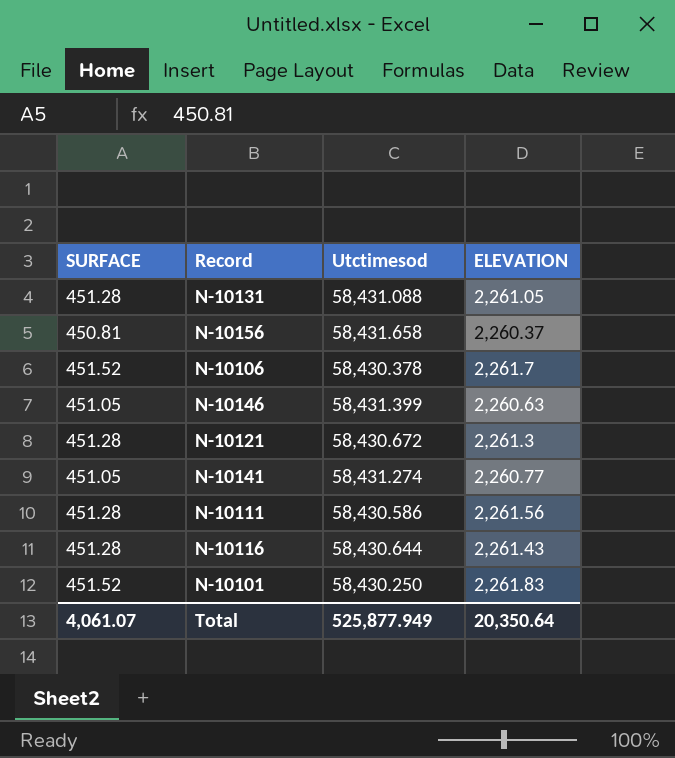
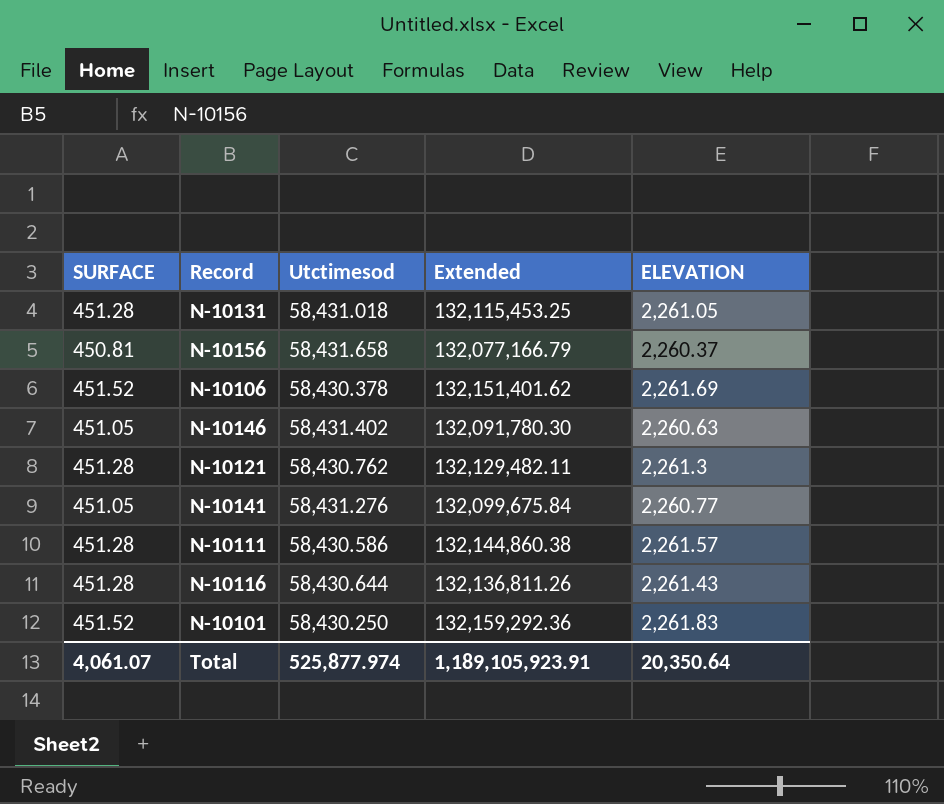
column Extended | formula: none -> [Utctimesod] * [ELEVATION]
N-10131 | Utctimesod: 58,431.088 -> 58,431.018
N-10106 | ELEVATION: 2,261.7 -> 2,261.69
N-10146 | Utctimesod: 58,431.399 -> 58,431.402
N-10121 | Utctimesod: 58,430.672 -> 58,430.762
N-10141 | Utctimesod: 58,431.274 -> 58,431.276
N-10111 | ELEVATION: 2,261.56 -> 2,261.57
Total | Utctimesod: 525,877.949 -> 525,877.974

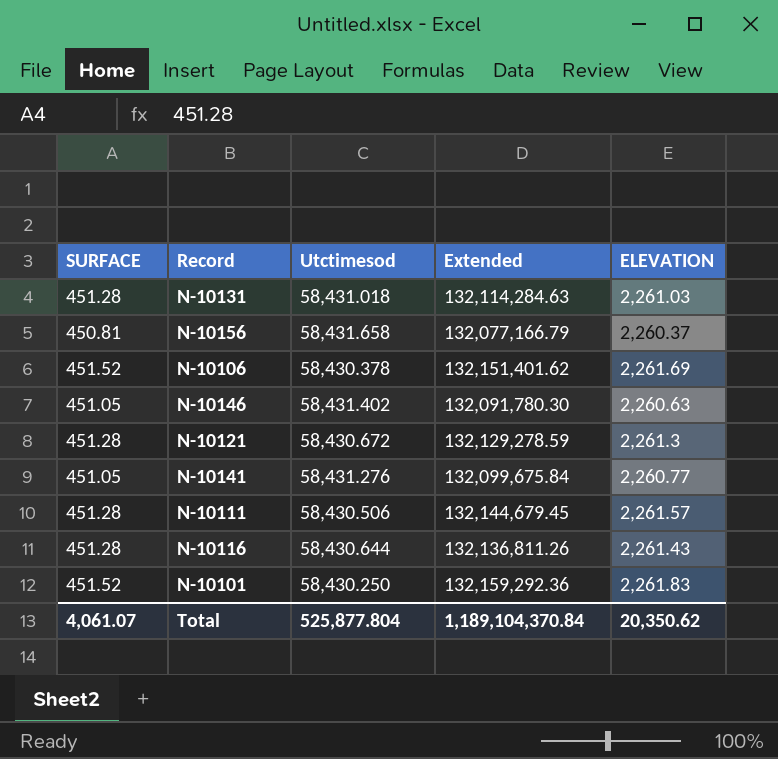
N-10131 | Extended: 132,115,453.25 -> 132,114,284.63
N-10131 | ELEVATION: 2,261.05 -> 2,261.03
N-10121 | Utctimesod: 58,430.762 -> 58,430.672
N-10121 | Extended: 132,129,482.11 -> 132,129,278.59
N-10111 | Utctimesod: 58,430.586 -> 58,430.506
N-10111 | Extended: 132,144,860.38 -> 132,144,679.45
Total | Utctimesod: 525,877.974 -> 525,877.804
Total | Extended: 1,189,105,923.91 -> 1,189,104,370.84
Total | ELEVATION: 20,350.64 -> 20,350.62

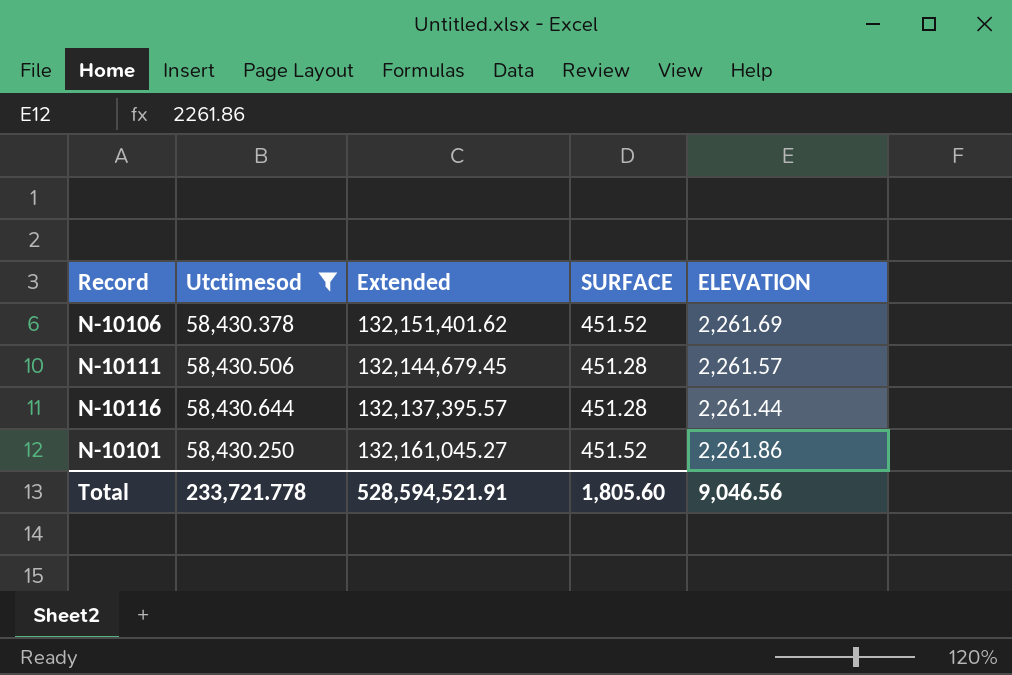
filter: none -> Utctimesod <= 58,430.644
column SURFACE | position: 1 -> 4
N-10116 | Extended: 132,136,811.26 -> 132,137,395.57
N-10116 | ELEVATION: 2,261.43 -> 2,261.44
N-10101 | Extended: 132,159,292.36 -> 132,161,045.27
N-10101 | ELEVATION: 2,261.83 -> 2,261.86
Total | Utctimesod: 525,877.804 -> 233,721.778
Total | Extended: 1,189,104,370.84 -> 528,594,521.91
Total | SURFACE: 4,061.07 -> 1,805.60
Total | ELEVATION: 20,350.62 -> 9,046.56

